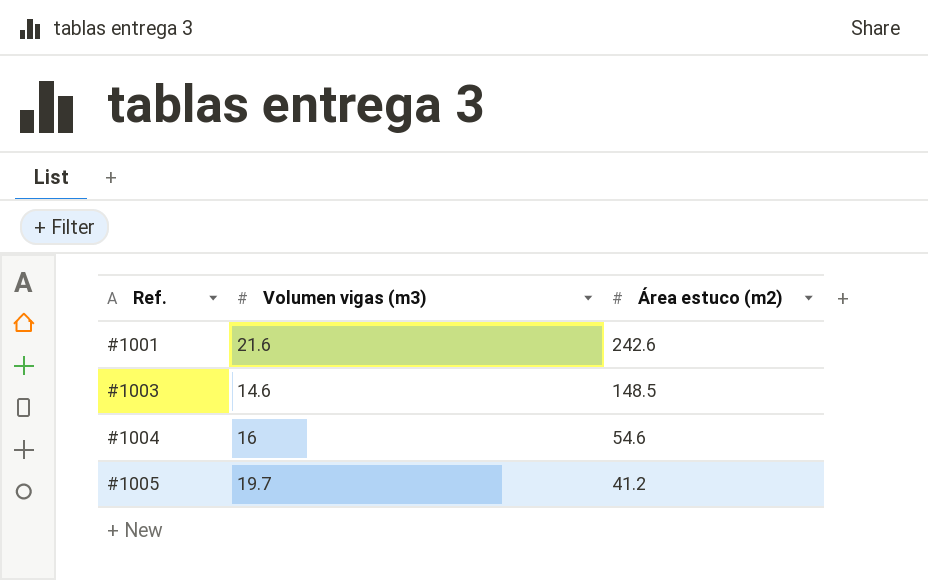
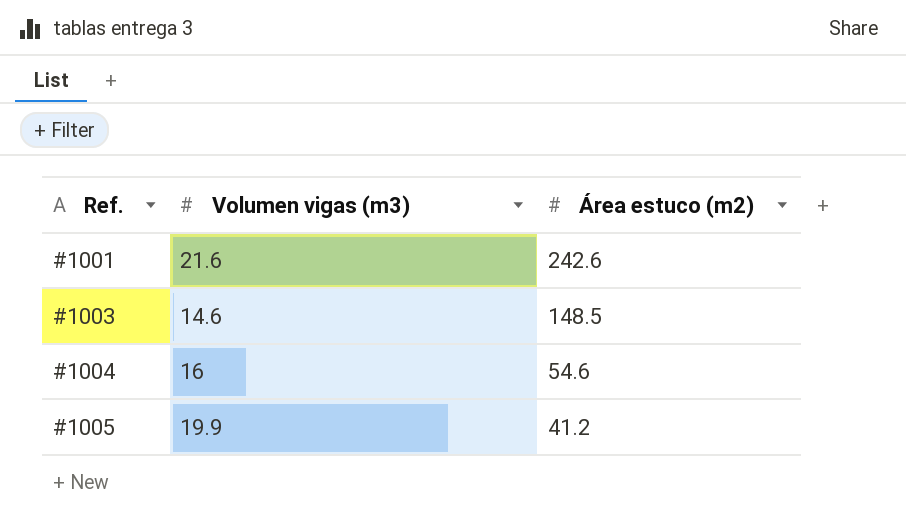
#1005 | Volumen vigas (m3): 19.7 -> 19.9

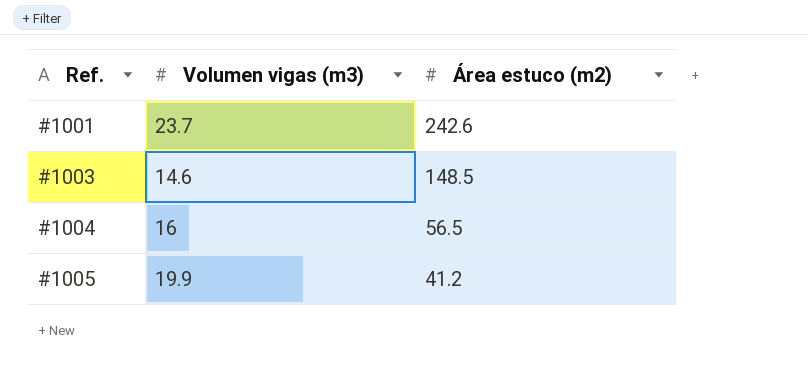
#1001 | Volumen vigas (m3): 21.6 -> 23.7
#1004 | Área estuco (m2): 54.6 -> 56.5

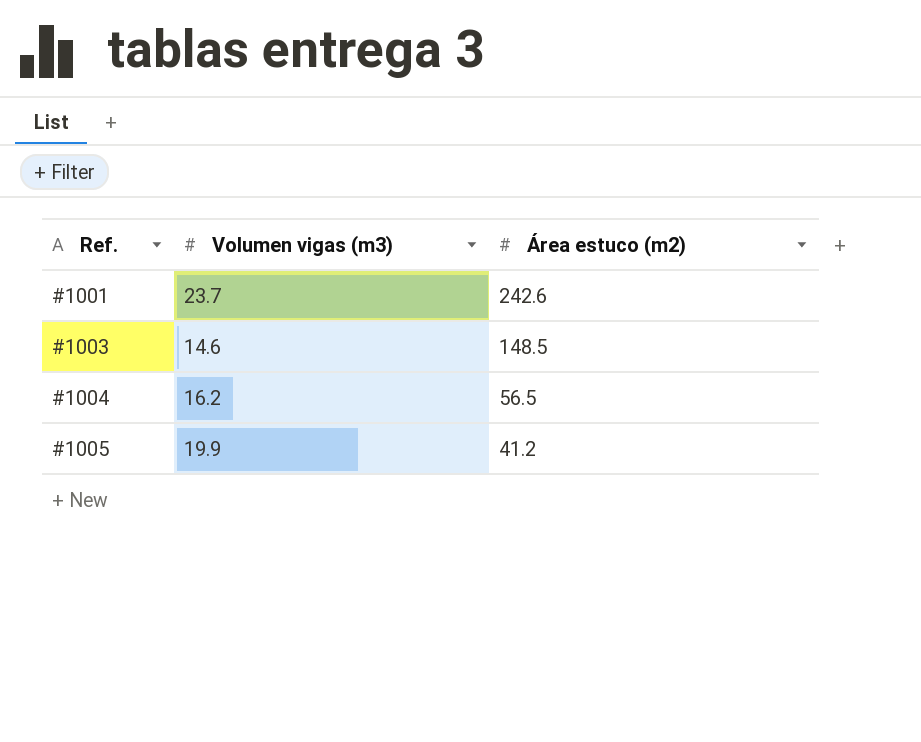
#1004 | Volumen vigas (m3): 16 -> 16.2

